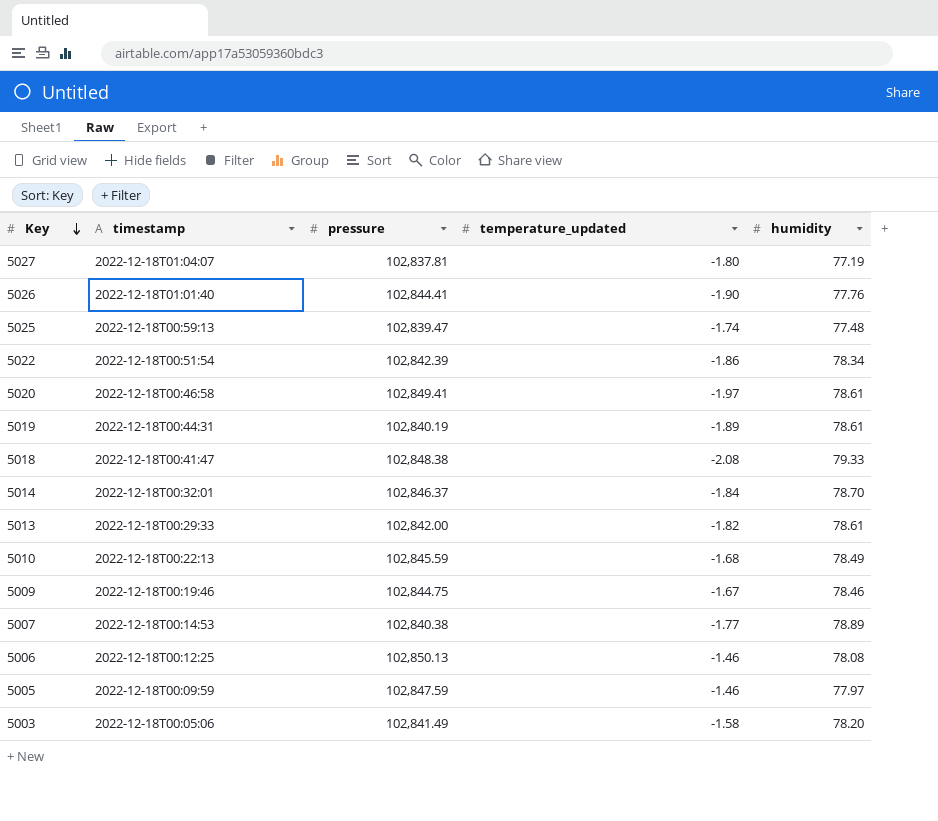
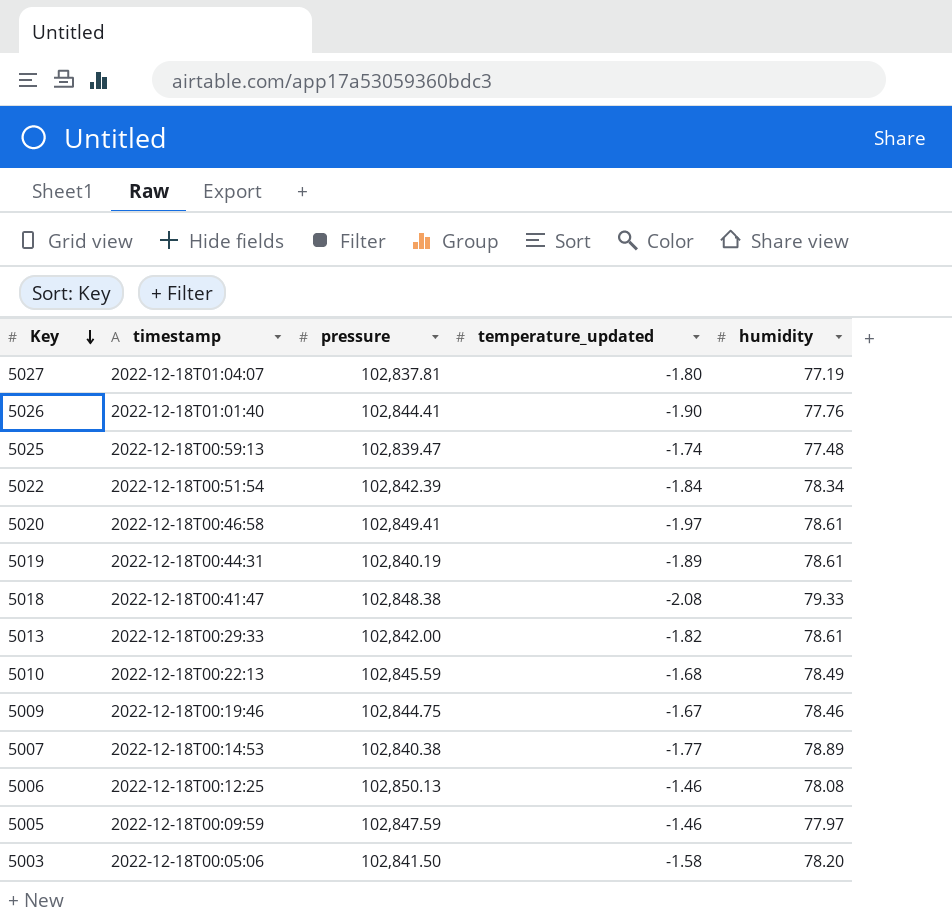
row 5014: 2022-12-18T00:32:01 | 102,846.37 | -1.84 | 78.70 -> none
5022 | temperature_updated: -1.86 -> -1.84
5003 | pressure: 102,841.49 -> 102,841.50

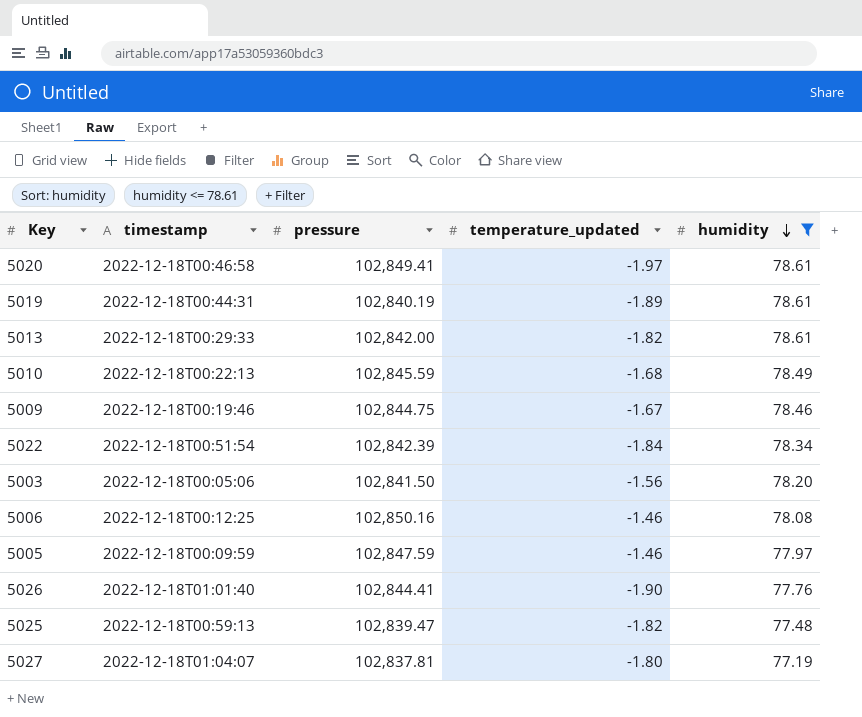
filter: none -> humidity <= 78.61
row order: Key descending -> humidity descending
5003 | temperature_updated: -1.58 -> -1.56
5006 | pressure: 102,850.13 -> 102,850.16
5025 | temperature_updated: -1.74 -> -1.82

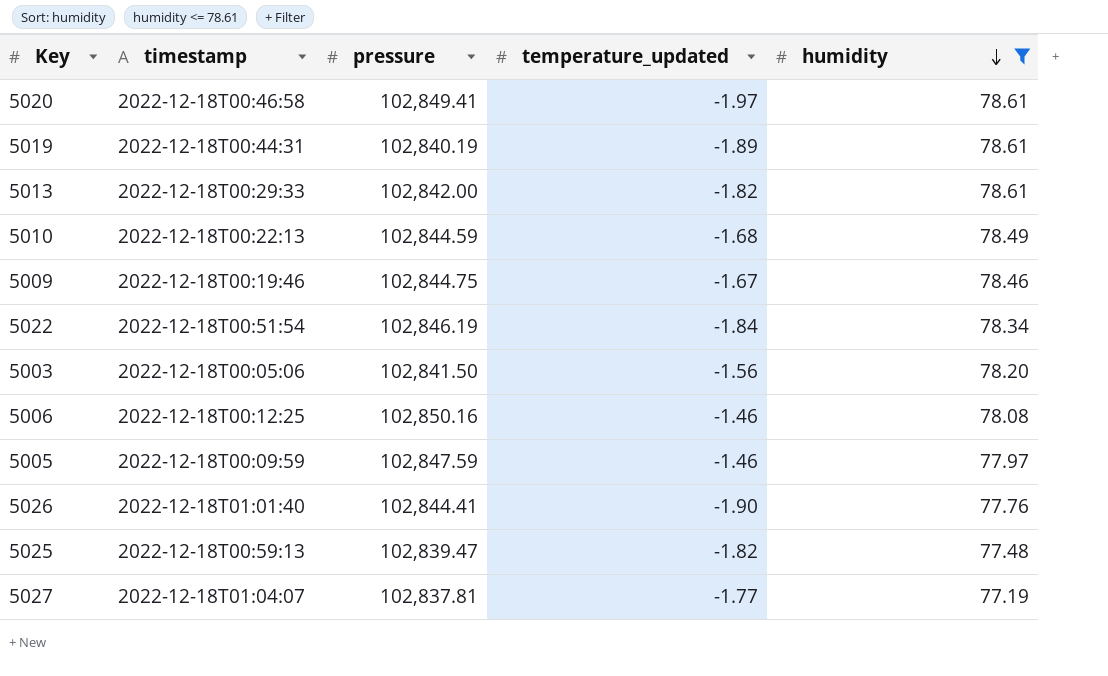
5010 | pressure: 102,845.59 -> 102,844.59
5022 | pressure: 102,842.39 -> 102,846.19
5027 | temperature_updated: -1.80 -> -1.77

